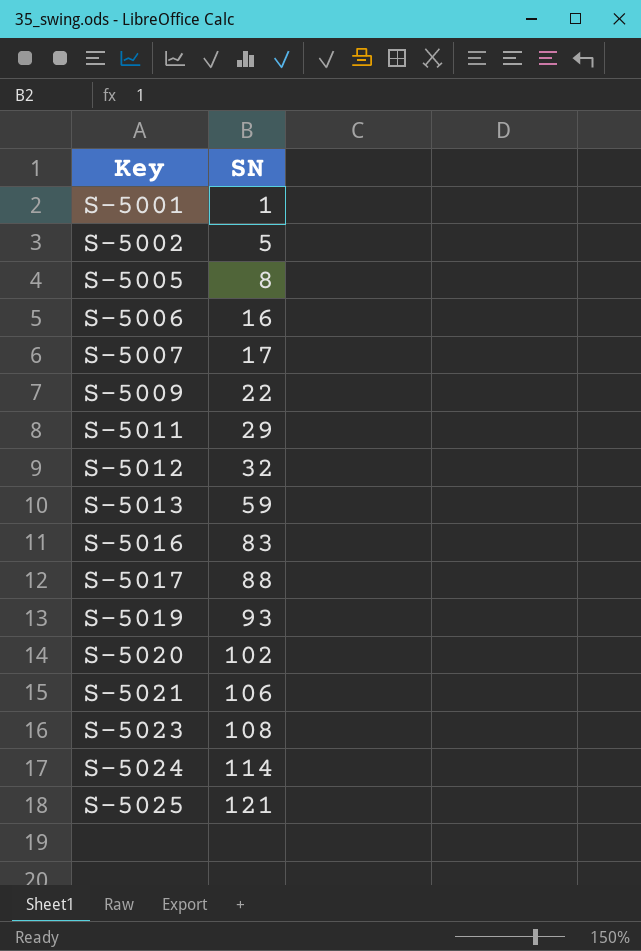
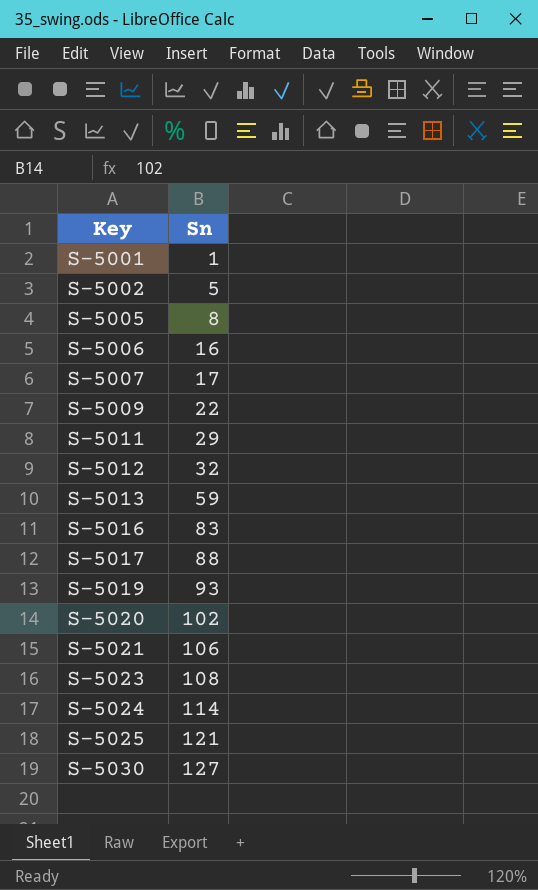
column name: SN -> Sn
row S-5030: none -> 127

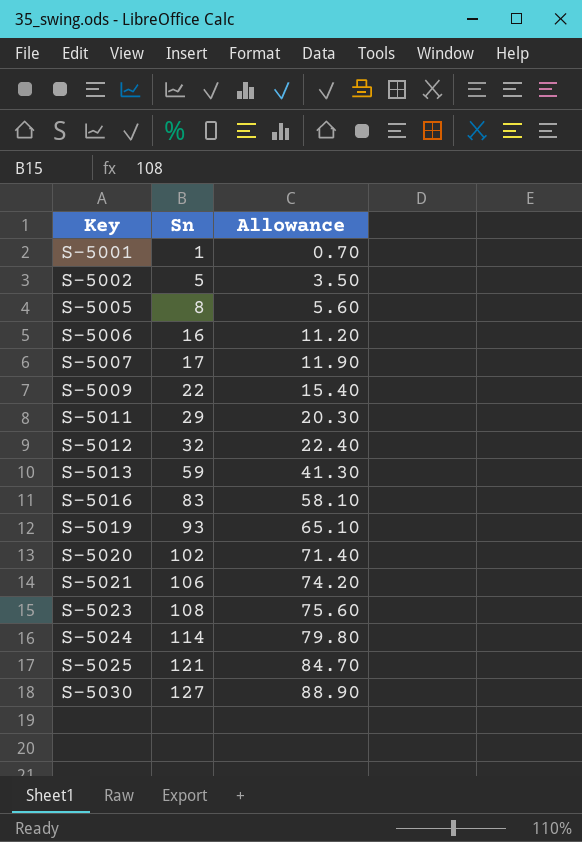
column Allowance | formula: none -> [Sn] * 0.7
row S-5017: 88 -> none

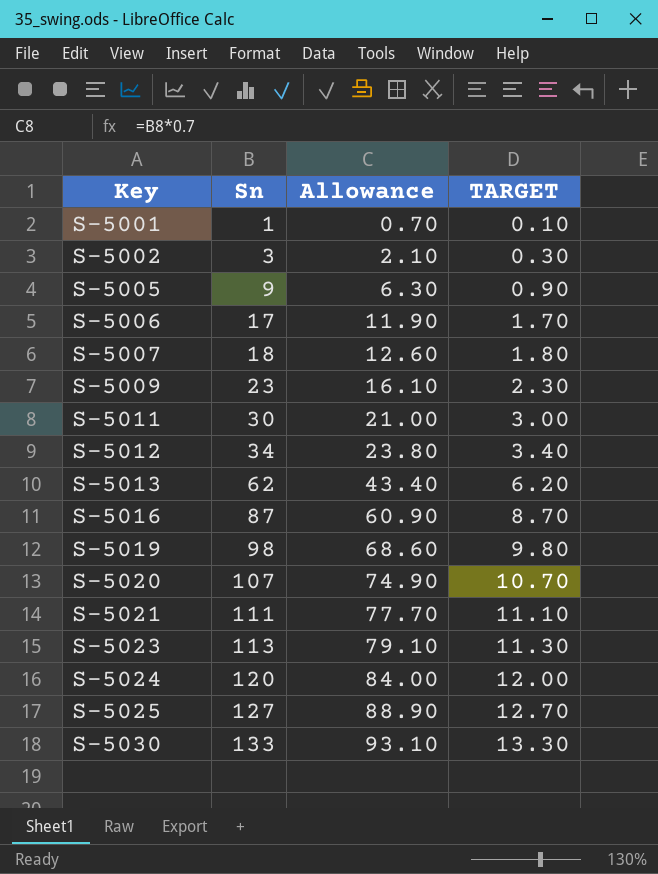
column TARGET | formula: none -> [Sn] * 0.1
S-5002 | Sn: 5 -> 3
S-5002 | Allowance: 3.50 -> 2.10
S-5005 | Sn: 8 -> 9
S-5005 | Allowance: 5.60 -> 6.30
S-5006 | Sn: 16 -> 17
S-5006 | Allowance: 11.20 -> 11.90
S-5007 | Sn: 17 -> 18
S-5007 | Allowance: 11.90 -> 12.60
S-5009 | Sn: 22 -> 23
S-5009 | Allowance: 15.40 -> 16.10
S-5011 | Sn: 29 -> 30
S-5011 | Allowance: 20.30 -> 21.00
S-5012 | Sn: 32 -> 34
S-5012 | Allowance: 22.40 -> 23.80
S-5013 | Sn: 59 -> 62
S-5013 | Allowance: 41.30 -> 43.40
S-5016 | Sn: 83 -> 87
S-5016 | Allowance: 58.10 -> 60.90
S-5019 | Sn: 93 -> 98
S-5019 | Allowance: 65.10 -> 68.60
S-5020 | Sn: 102 -> 107
S-5020 | Allowance: 71.40 -> 74.90
S-5021 | Sn: 106 -> 111
S-5021 | Allowance: 74.20 -> 77.70
S-5023 | Sn: 108 -> 113
S-5023 | Allowance: 75.60 -> 79.10
S-5024 | Sn: 114 -> 120
S-5024 | Allowance: 79.80 -> 84.00
S-5025 | Sn: 121 -> 127
S-5025 | Allowance: 84.70 -> 88.90
S-5030 | Sn: 127 -> 133
S-5030 | Allowance: 88.90 -> 93.10

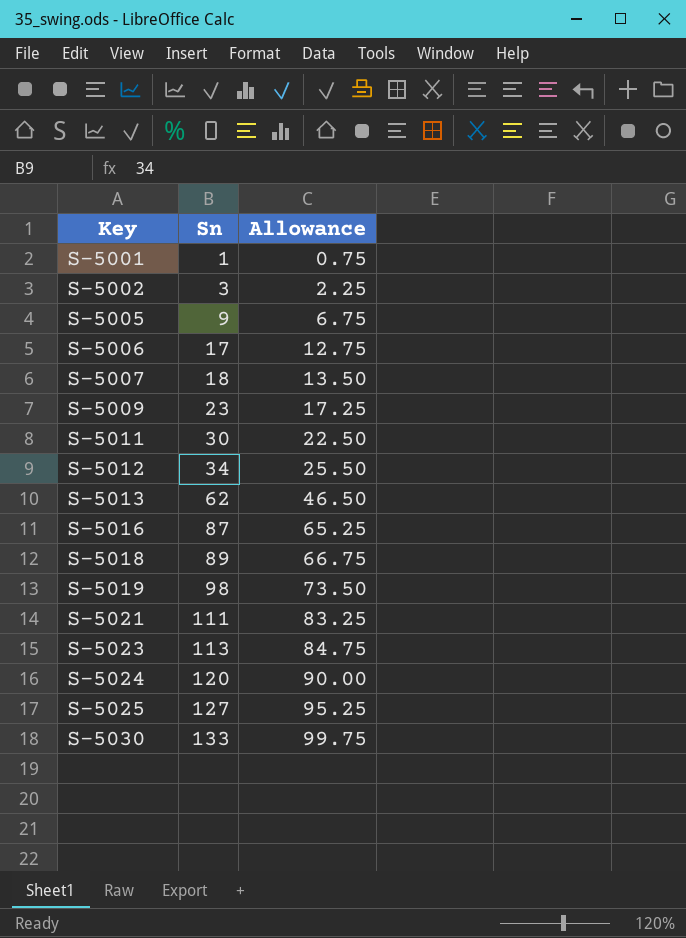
column TARGET | formula: [Sn] * 0.1 -> none
column Allowance | formula: [Sn] * 0.7 -> [Sn] * 0.75
row S-5020: 107 | 74.90 | 10.70 -> none
row S-5018: none -> 89 | 66.75

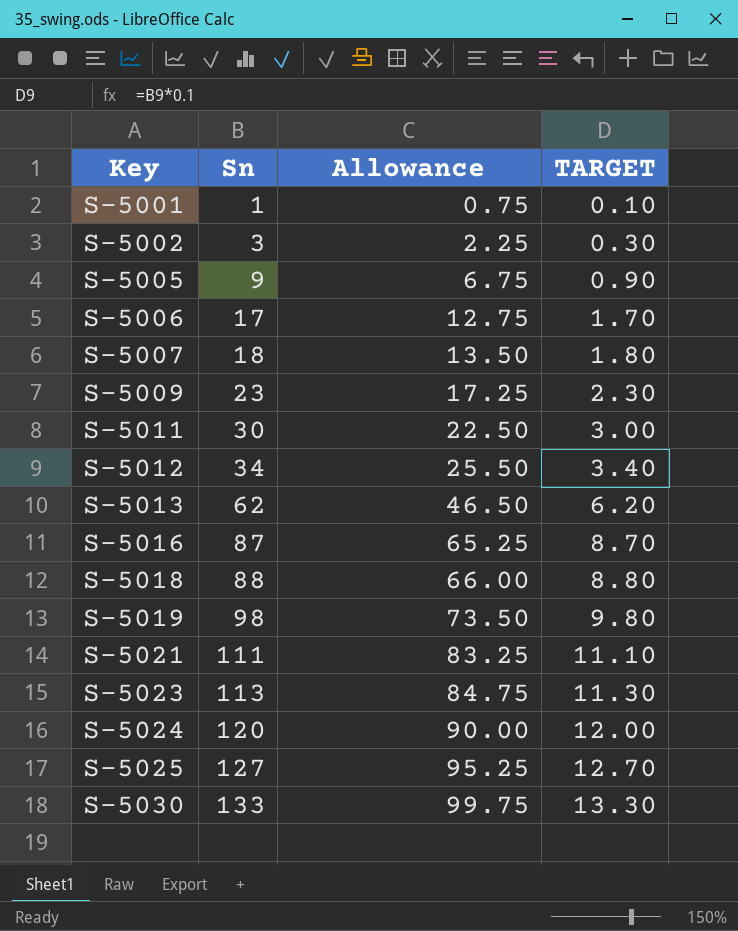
column TARGET | formula: none -> [Sn] * 0.1
S-5018 | Sn: 89 -> 88
S-5018 | Allowance: 66.75 -> 66.00

